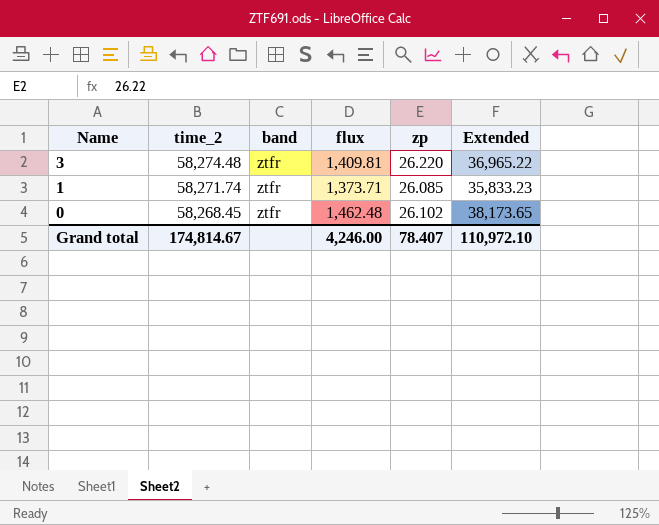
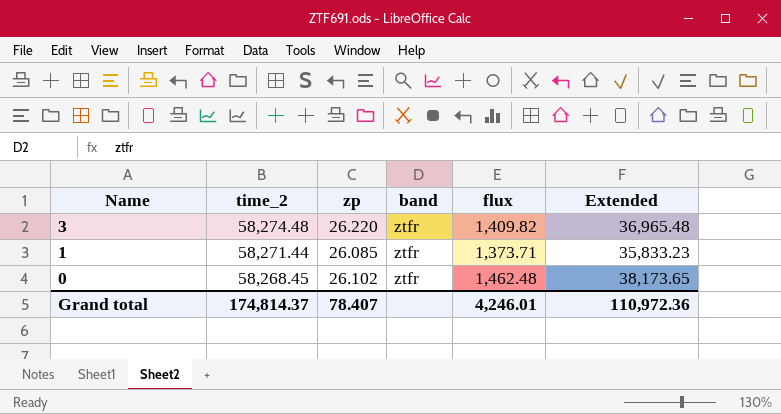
column zp | position: 5 -> 3
3 | flux: 1,409.81 -> 1,409.82
3 | Extended: 36,965.22 -> 36,965.48
1 | time_2: 58,271.74 -> 58,271.44
Grand total | time_2: 174,814.67 -> 174,814.37
Grand total | flux: 4,246.00 -> 4,246.01
Grand total | Extended: 110,972.10 -> 110,972.36

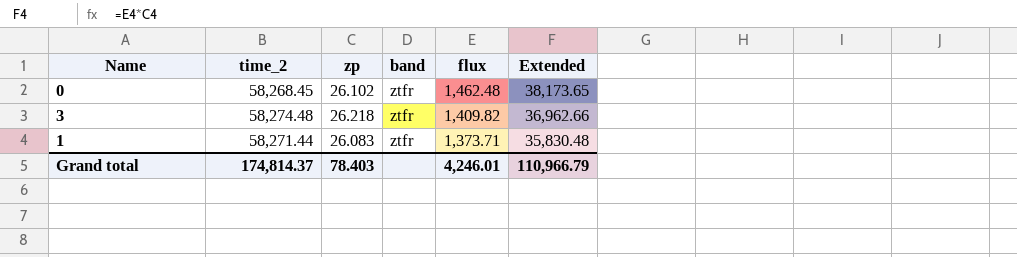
row order: Name descending -> flux descending
3 | zp: 26.220 -> 26.218
3 | Extended: 36,965.48 -> 36,962.66
1 | zp: 26.085 -> 26.083
1 | Extended: 35,833.23 -> 35,830.48
Grand total | zp: 78.407 -> 78.403
Grand total | Extended: 110,972.36 -> 110,966.79

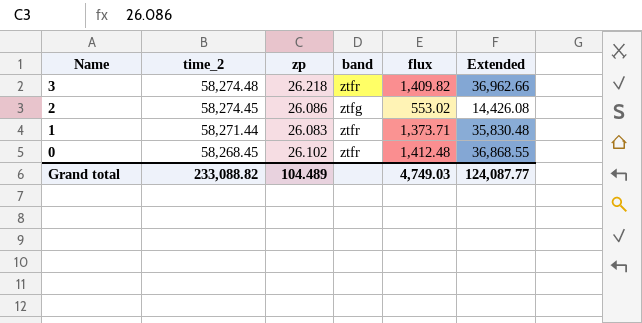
row order: flux descending -> Name descending
row 2: none -> 58,274.45 | 26.086 | ztfg | 553.02 | 14,426.08
0 | flux: 1,462.48 -> 1,412.48
0 | Extended: 38,173.65 -> 36,868.55
Grand total | time_2: 174,814.37 -> 233,088.82
Grand total | zp: 78.403 -> 104.489
Grand total | flux: 4,246.01 -> 4,749.03
Grand total | Extended: 110,966.79 -> 124,087.77

